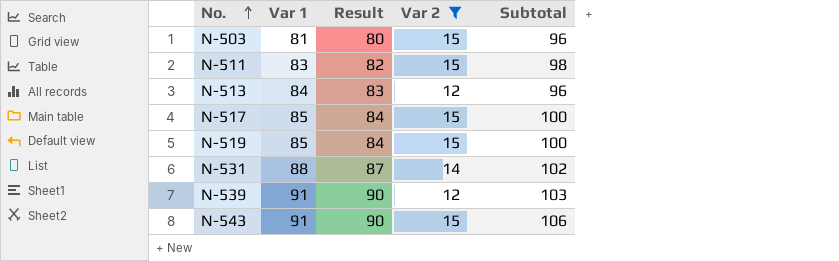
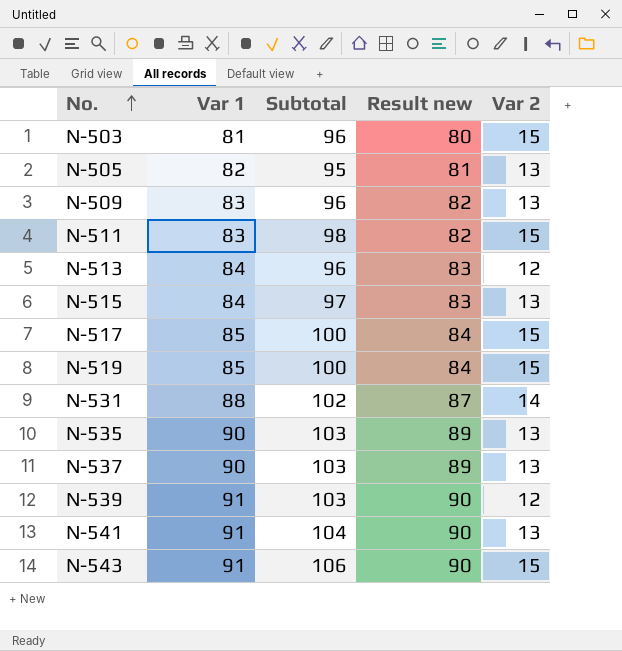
filter: Var 2 != 13 -> none
column Subtotal | position: 5 -> 3
column name: Result -> Result new

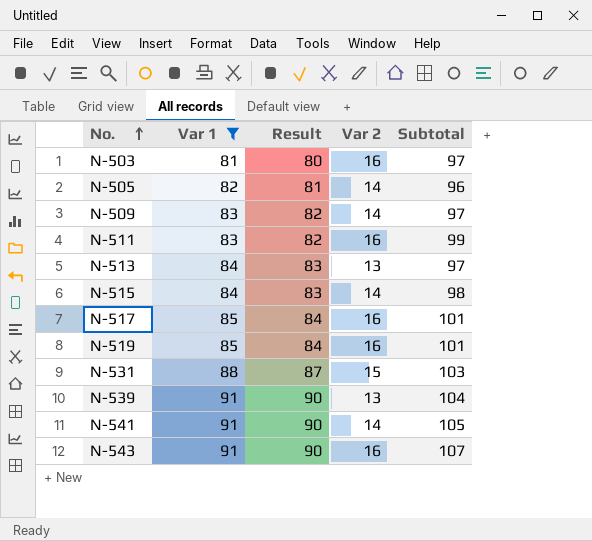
filter: none -> Var 1 != 90
column name: Result new -> Result
column Subtotal | position: 3 -> 5
N-503 | Var 2: 15 -> 16
N-503 | Subtotal: 96 -> 97
N-505 | Var 2: 13 -> 14
N-505 | Subtotal: 95 -> 96
N-509 | Var 2: 13 -> 14
N-509 | Subtotal: 96 -> 97
N-511 | Var 2: 15 -> 16
N-511 | Subtotal: 98 -> 99
N-513 | Var 2: 12 -> 13
N-513 | Subtotal: 96 -> 97
N-515 | Var 2: 13 -> 14
N-515 | Subtotal: 97 -> 98
N-517 | Var 2: 15 -> 16
N-517 | Subtotal: 100 -> 101
N-519 | Var 2: 15 -> 16
N-519 | Subtotal: 100 -> 101
N-531 | Var 2: 14 -> 15
N-531 | Subtotal: 102 -> 103
N-539 | Var 2: 12 -> 13
N-539 | Subtotal: 103 -> 104
N-541 | Var 2: 13 -> 14
N-541 | Subtotal: 104 -> 105
N-543 | Var 2: 15 -> 16
N-543 | Subtotal: 106 -> 107

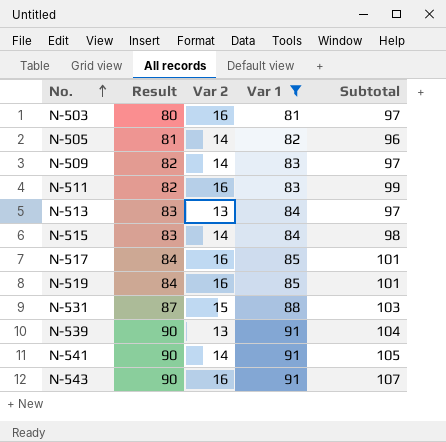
column Var 1 | position: 2 -> 4

